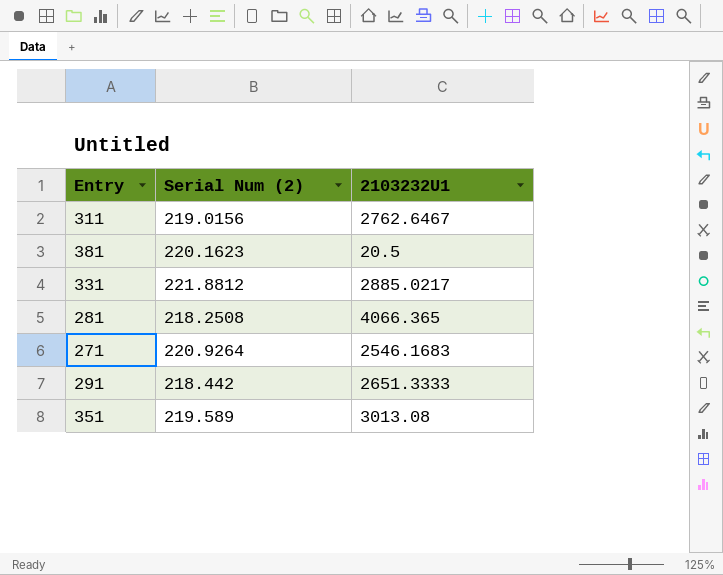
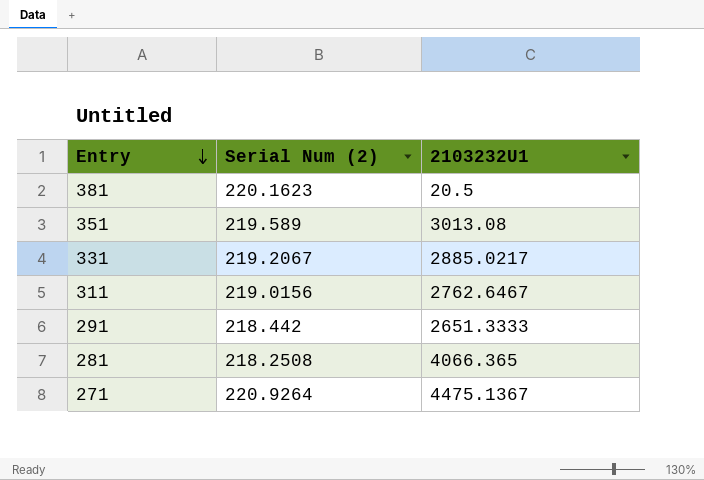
row order: none -> Entry descending
331 | Serial Num (2): 221.8812 -> 219.2067
271 | 2103232U1: 2546.1683 -> 4475.1367

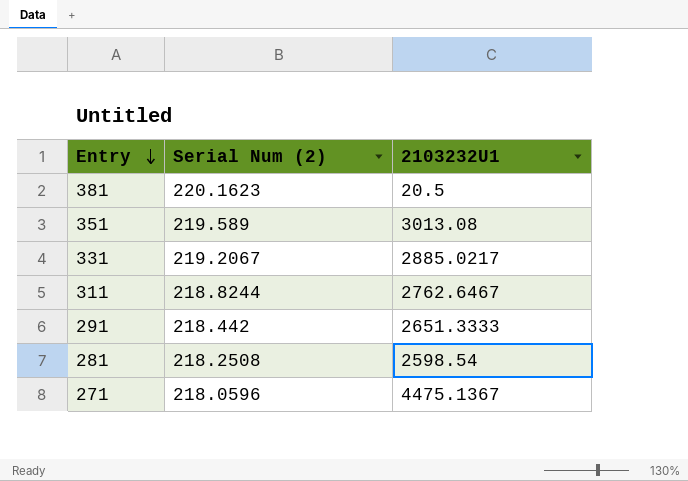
311 | Serial Num (2): 219.0156 -> 218.8244
281 | 2103232U1: 4066.365 -> 2598.54
271 | Serial Num (2): 220.9264 -> 218.0596

